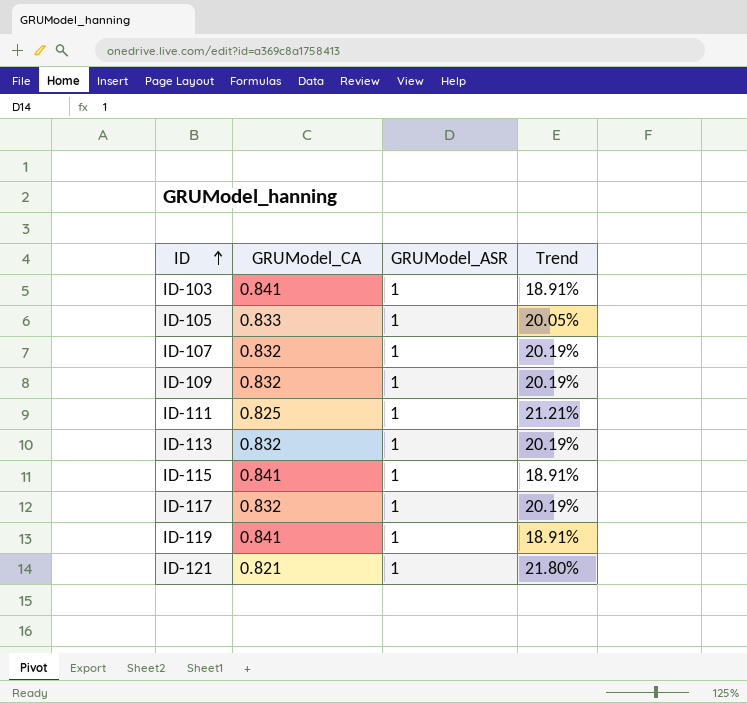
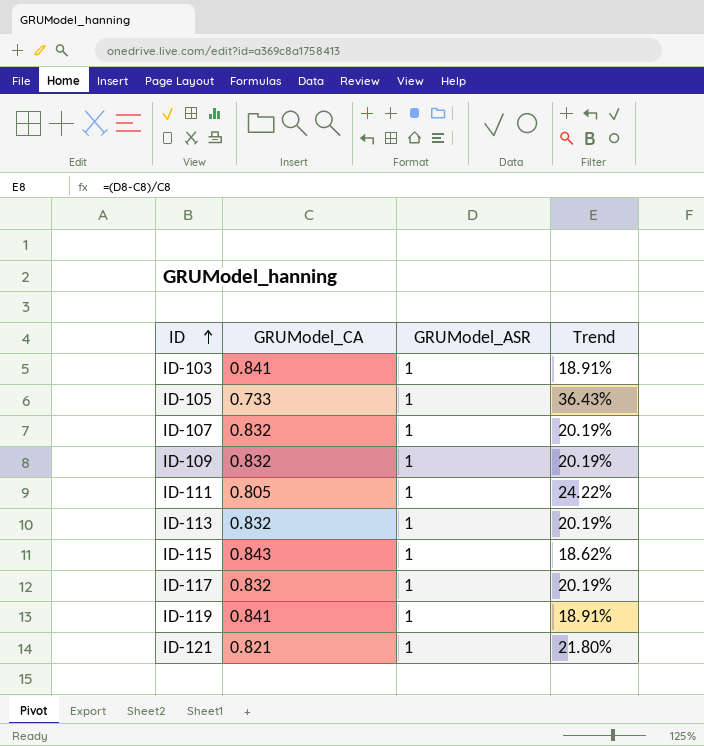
ID-105 | GRUModel_CA: 0.833 -> 0.733
ID-105 | Trend: 20.05% -> 36.43%
ID-111 | GRUModel_CA: 0.825 -> 0.805
ID-111 | Trend: 21.21% -> 24.22%
ID-115 | GRUModel_CA: 0.841 -> 0.843
ID-115 | Trend: 18.91% -> 18.62%

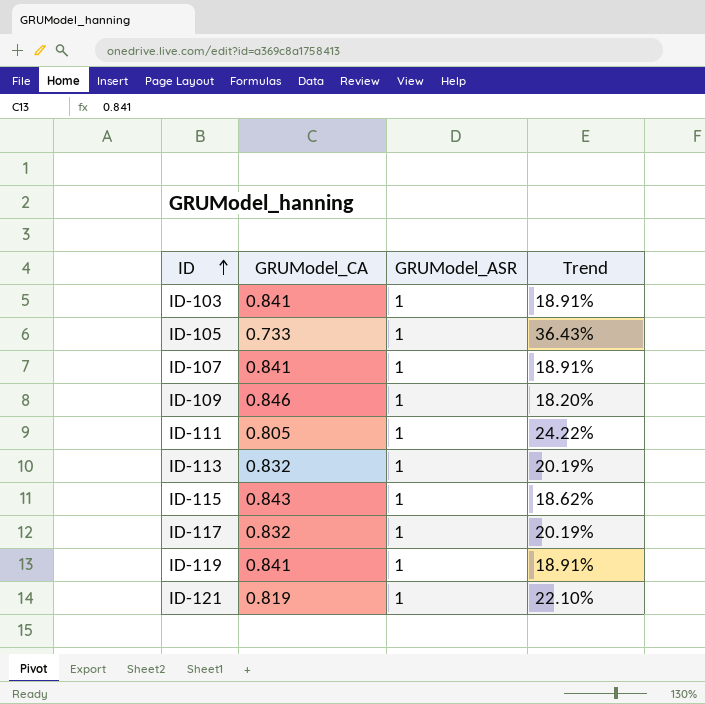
ID-107 | GRUModel_CA: 0.832 -> 0.841
ID-107 | Trend: 20.19% -> 18.91%
ID-109 | GRUModel_CA: 0.832 -> 0.846
ID-109 | Trend: 20.19% -> 18.20%
ID-121 | GRUModel_CA: 0.821 -> 0.819
ID-121 | Trend: 21.80% -> 22.10%

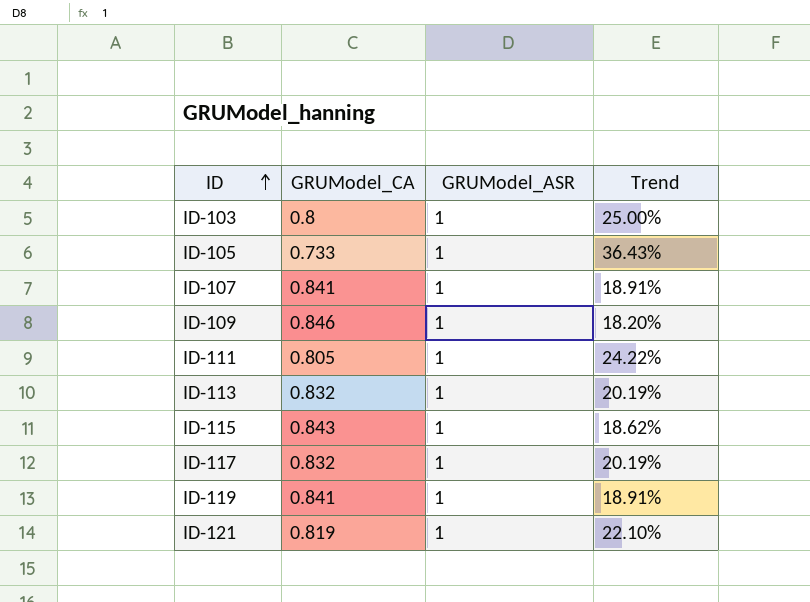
ID-103 | GRUModel_CA: 0.841 -> 0.8
ID-103 | Trend: 18.91% -> 25.00%

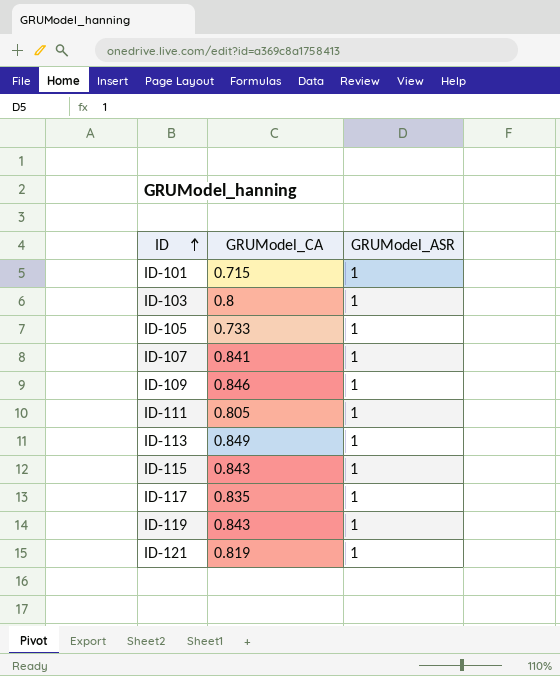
column Trend | formula: ([GRUModel_ASR] - [GRUModel_CA]) / [GRUModel_CA] -> none
row ID-101: none -> 0.715 | 1
ID-113 | GRUModel_CA: 0.832 -> 0.849
ID-117 | GRUModel_CA: 0.832 -> 0.835
ID-119 | GRUModel_CA: 0.841 -> 0.843

